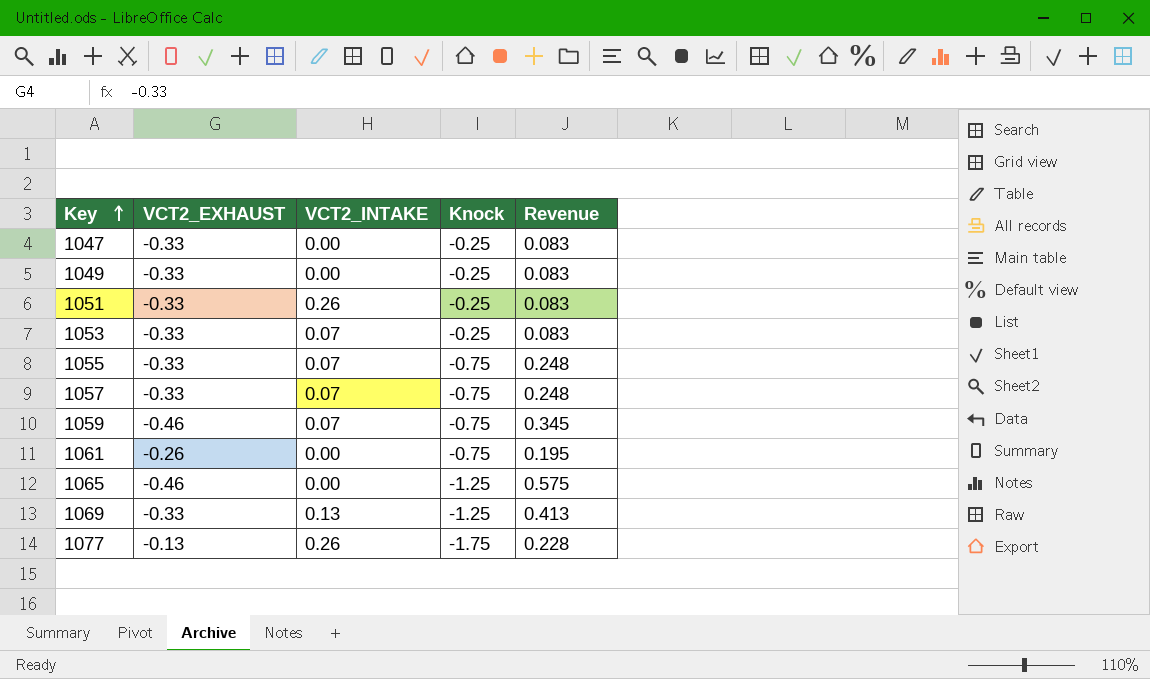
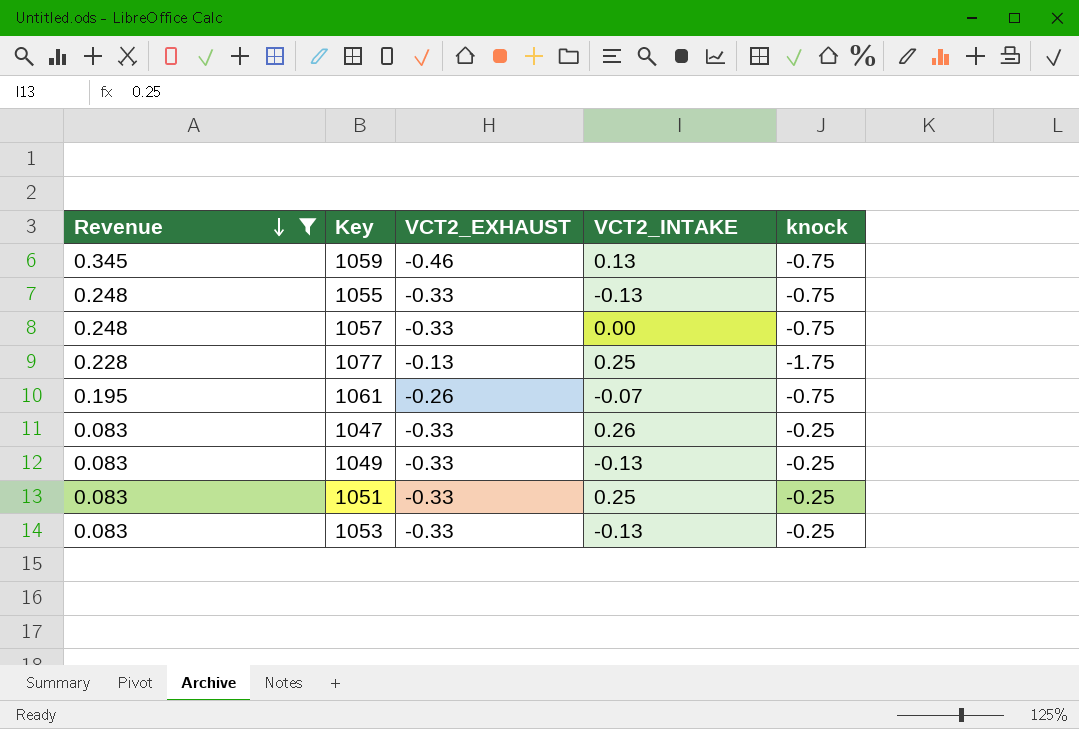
filter: none -> Revenue <= 0.345
row order: Key ascending -> Revenue descending
column Revenue | position: 5 -> 1
column name: Knock -> knock
1059 | VCT2_INTAKE: 0.07 -> 0.13
1055 | VCT2_INTAKE: 0.07 -> -0.13
1057 | VCT2_INTAKE: 0.07 -> 0.00
1077 | VCT2_INTAKE: 0.26 -> 0.25
1061 | VCT2_INTAKE: 0.00 -> -0.07
1047 | VCT2_INTAKE: 0.00 -> 0.26
1049 | VCT2_INTAKE: 0.00 -> -0.13
1051 | VCT2_INTAKE: 0.26 -> 0.25
1053 | VCT2_INTAKE: 0.07 -> -0.13

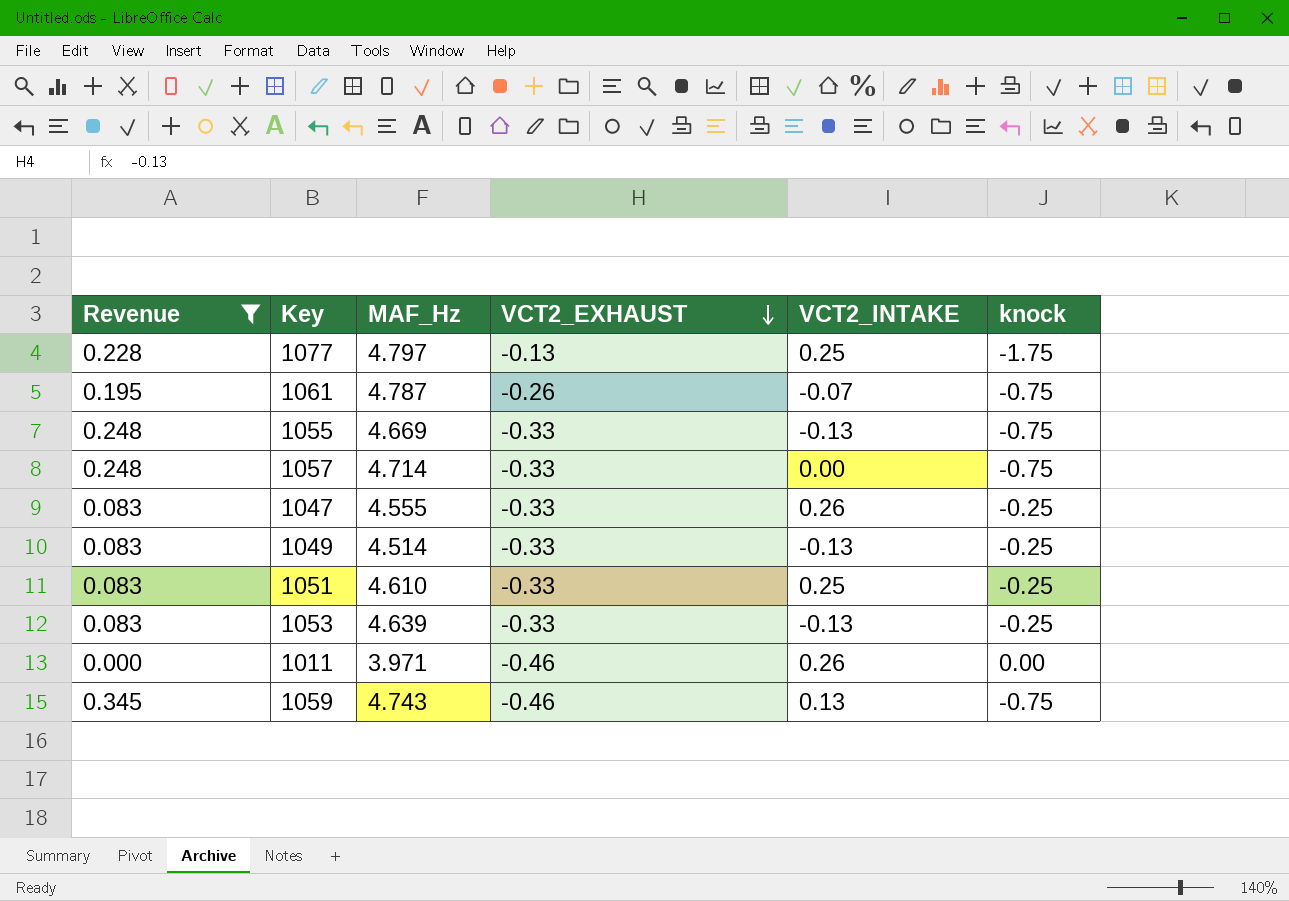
row order: Revenue descending -> VCT2_EXHAUST descending
column MAF_Hz | position: none -> 3
row 1011: none -> 0.000 | 3.971 | -0.46 | 0.26 | 0.00

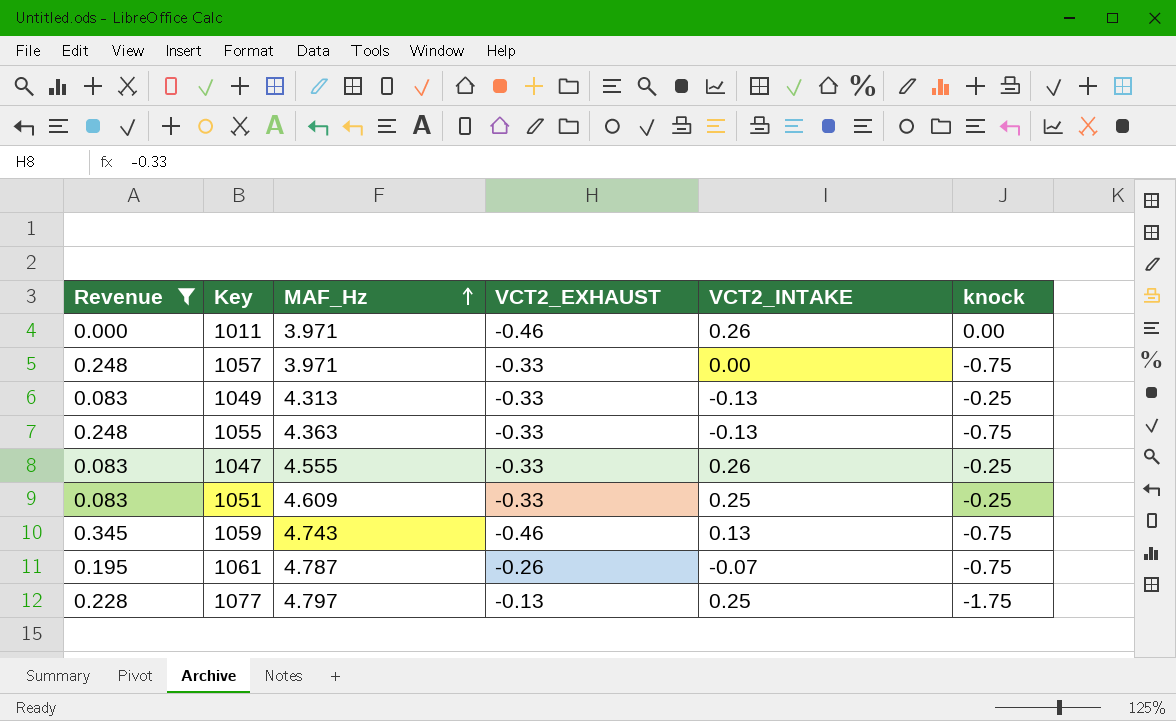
row order: VCT2_EXHAUST descending -> MAF_Hz ascending
row 1053: 0.083 | 4.639 | -0.33 | -0.13 | -0.25 -> none
1057 | MAF_Hz: 4.714 -> 3.971
1049 | MAF_Hz: 4.514 -> 4.313
1055 | MAF_Hz: 4.669 -> 4.363
1051 | MAF_Hz: 4.610 -> 4.609

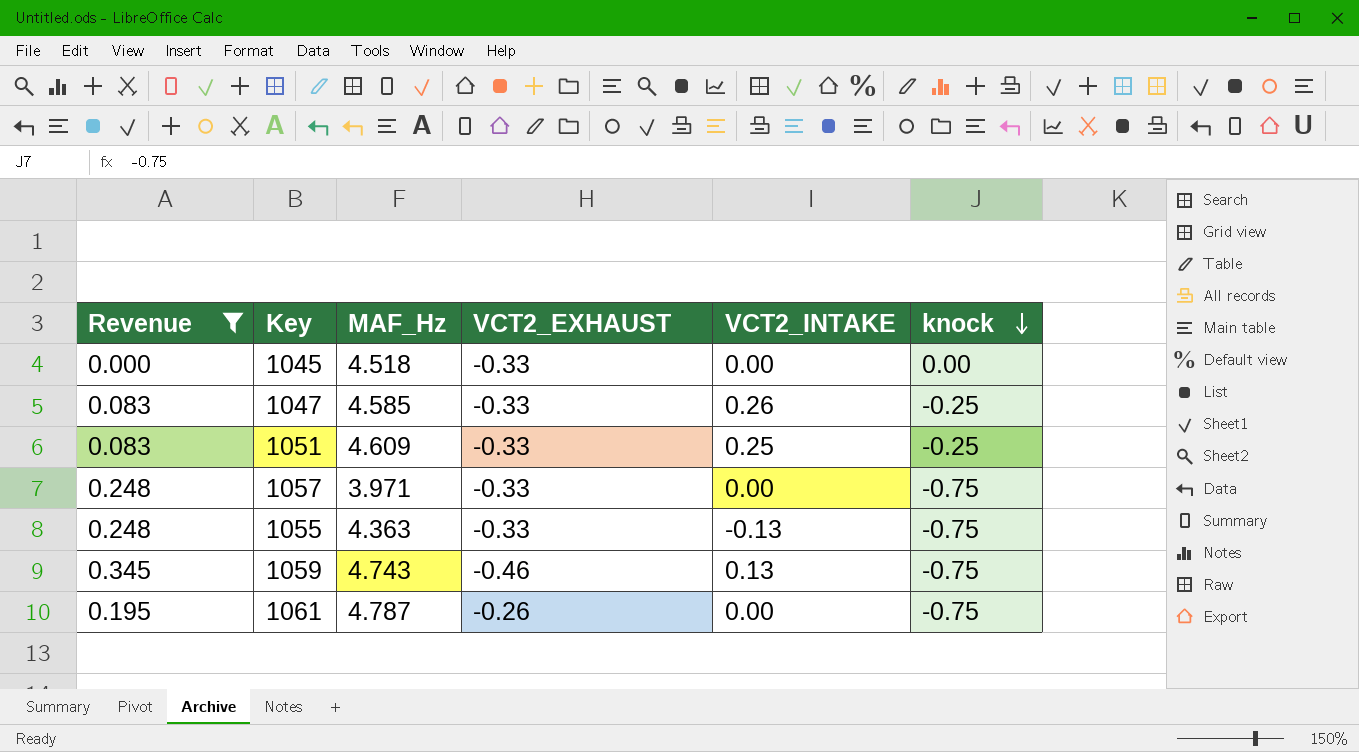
row order: MAF_Hz ascending -> knock descending
row 1011: 0.000 | 3.971 | -0.46 | 0.26 | 0.00 -> none
row 1049: 0.083 | 4.313 | -0.33 | -0.13 | -0.25 -> none
row 1077: 0.228 | 4.797 | -0.13 | 0.25 | -1.75 -> none
row 1045: none -> 0.000 | 4.518 | -0.33 | 0.00 | 0.00
1047 | MAF_Hz: 4.555 -> 4.585
1061 | VCT2_INTAKE: -0.07 -> 0.00

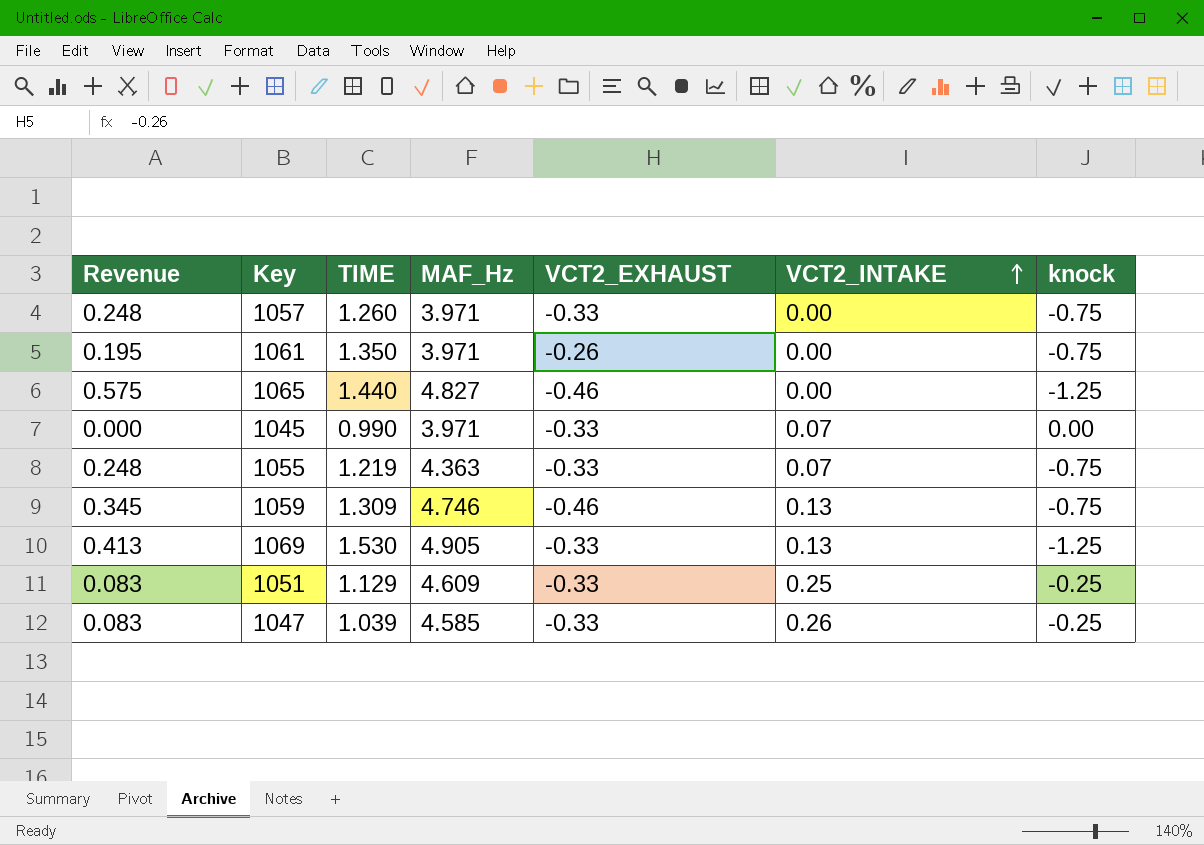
filter: Revenue <= 0.345 -> none
row order: knock descending -> VCT2_INTAKE ascending
column TIME | position: none -> 3
1061 | MAF_Hz: 4.787 -> 3.971
1045 | MAF_Hz: 4.518 -> 3.971
1045 | VCT2_INTAKE: 0.00 -> 0.07
1055 | VCT2_INTAKE: -0.13 -> 0.07
1059 | MAF_Hz: 4.743 -> 4.746

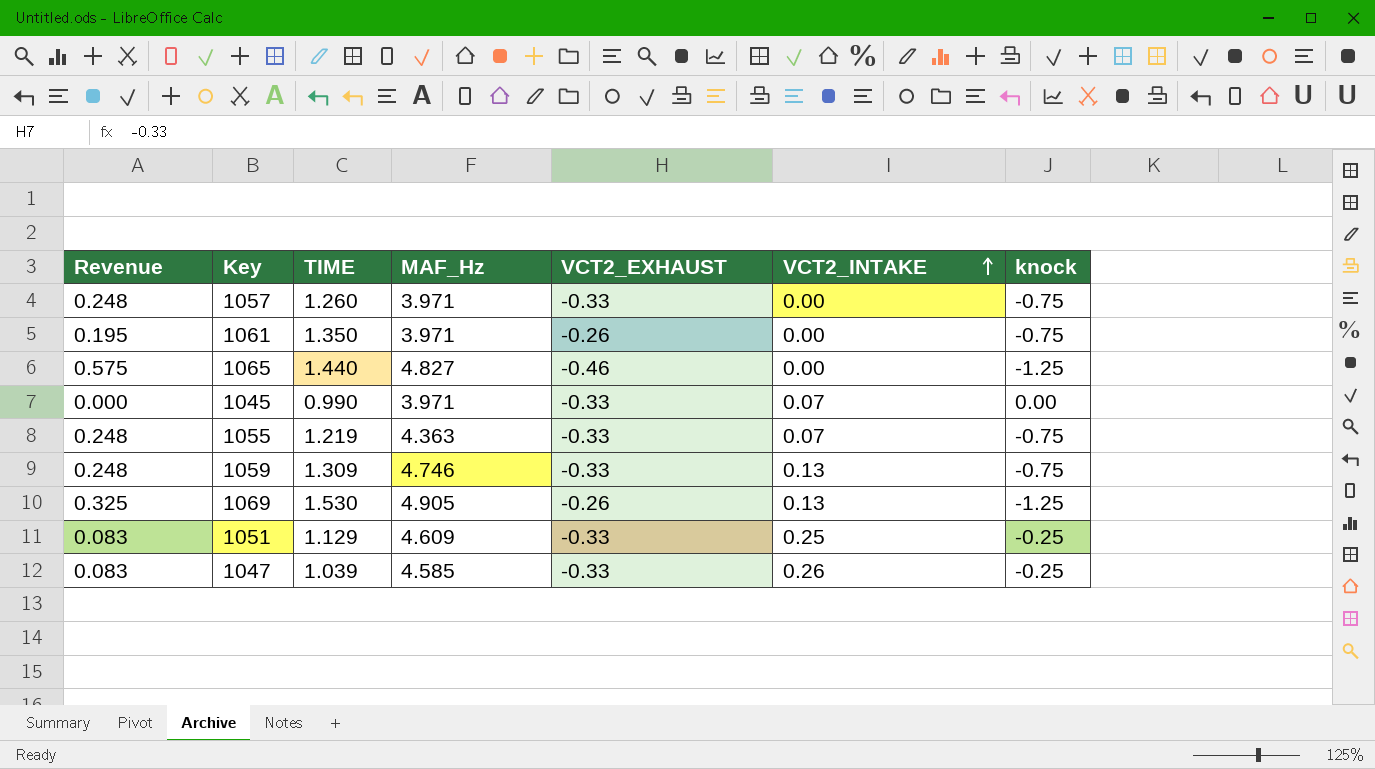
1059 | Revenue: 0.345 -> 0.248
1059 | VCT2_EXHAUST: -0.46 -> -0.33
1069 | Revenue: 0.413 -> 0.325
1069 | VCT2_EXHAUST: -0.33 -> -0.26

